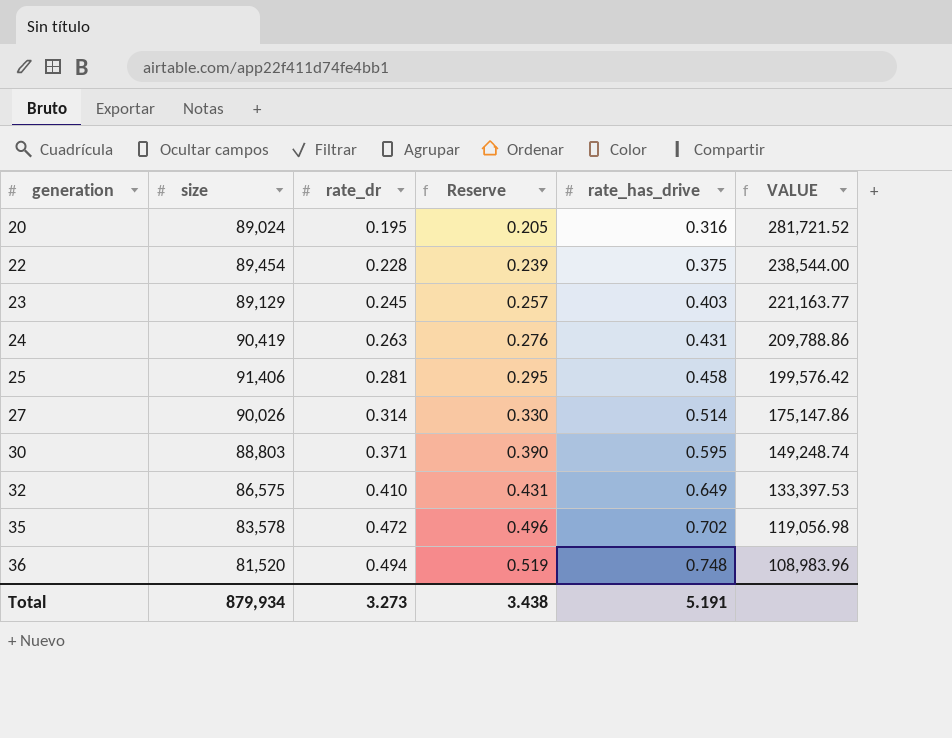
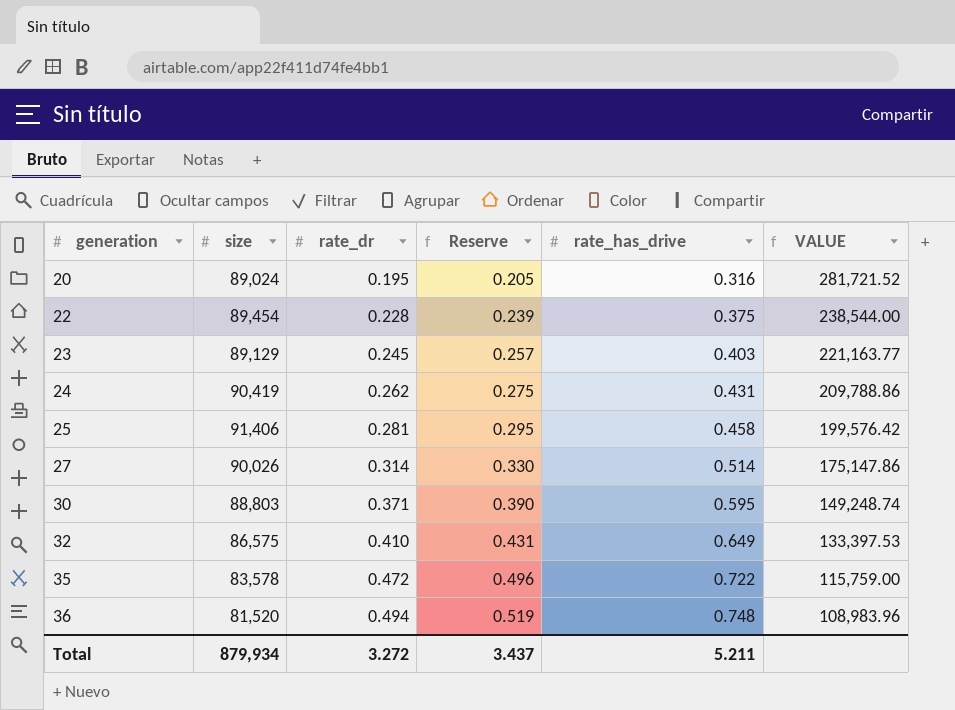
24 | rate_dr: 0.263 -> 0.262
24 | Reserve: 0.276 -> 0.275
35 | rate_has_drive: 0.702 -> 0.722
35 | VALUE: 119,056.98 -> 115,759.00
Total | rate_dr: 3.273 -> 3.272
Total | Reserve: 3.438 -> 3.437
Total | rate_has_drive: 5.191 -> 5.211

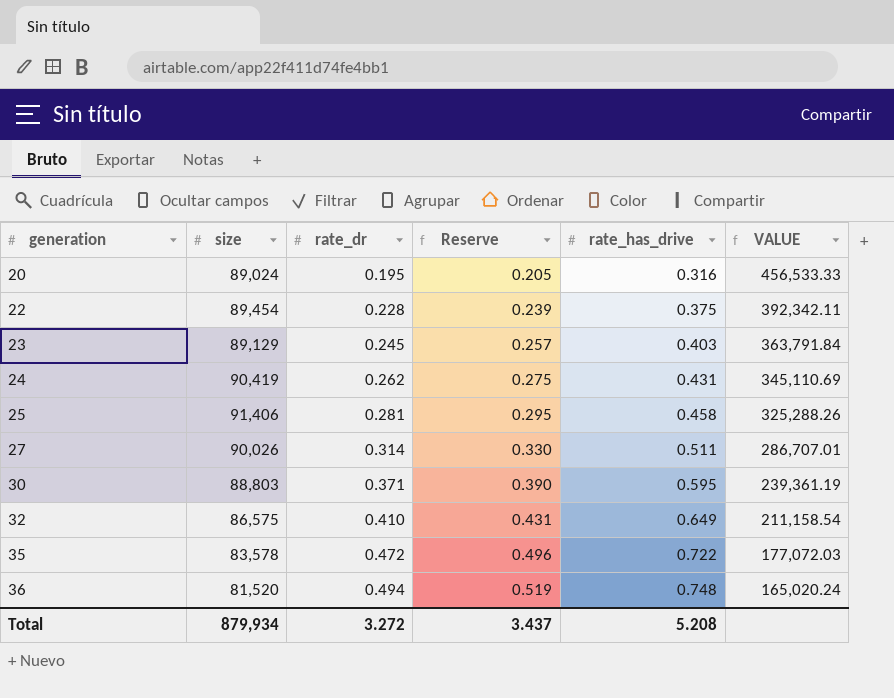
column VALUE | formula: [size] / [rate_has_drive] -> [size] / [rate_dr]
27 | rate_has_drive: 0.514 -> 0.511
Total | rate_has_drive: 5.211 -> 5.208

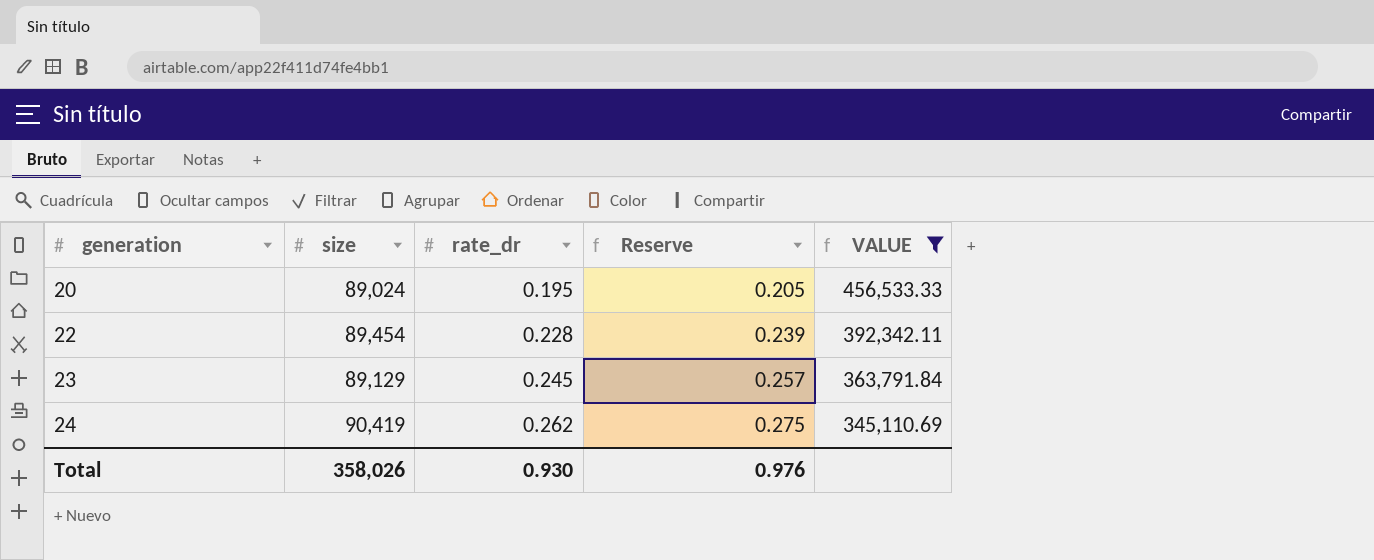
filter: none -> VALUE >= 345,110.69
column rate_has_drive | position: 5 -> none
Total | size: 879,934 -> 358,026
Total | rate_dr: 3.272 -> 0.930
Total | Reserve: 3.437 -> 0.976

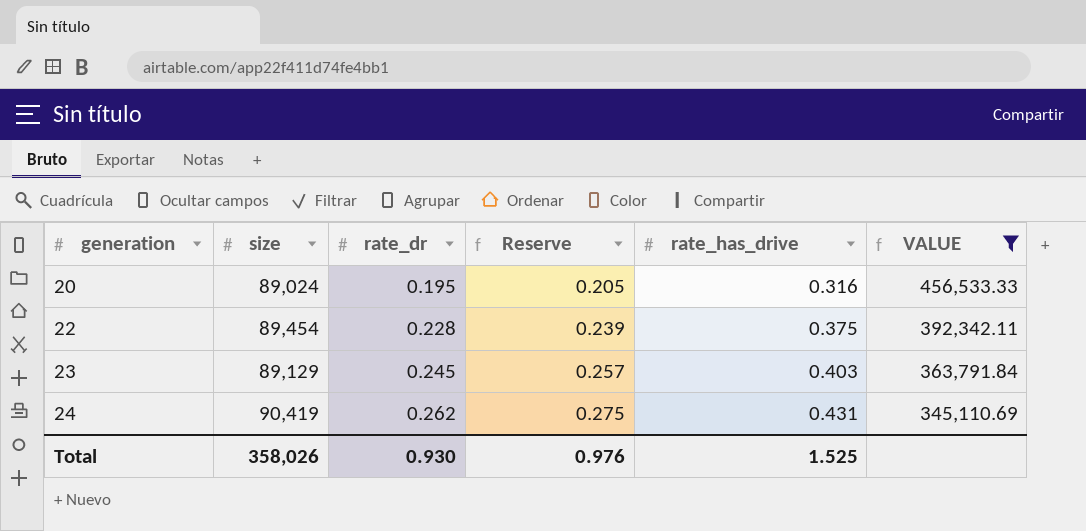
column rate_has_drive | position: none -> 5

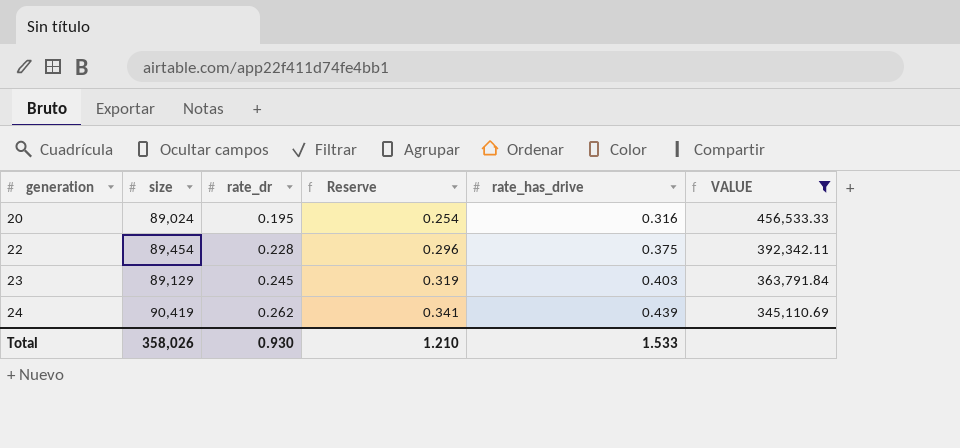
column Reserve | formula: [rate_dr] * 1.05 -> [rate_dr] * 1.3
24 | rate_has_drive: 0.431 -> 0.439
Total | Reserve: 0.976 -> 1.210
Total | rate_has_drive: 1.525 -> 1.533

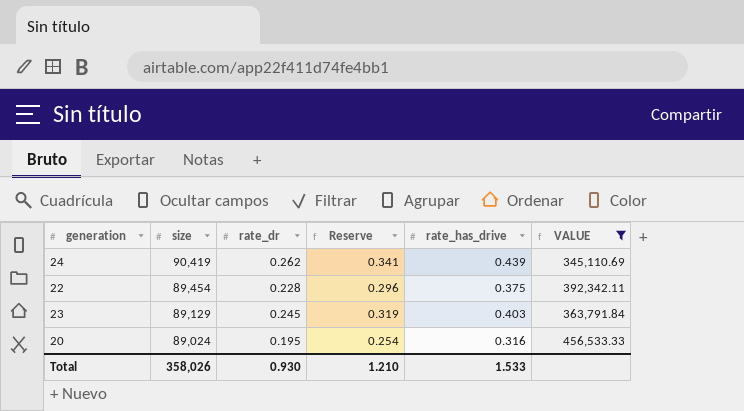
row order: generation ascending -> size descending

